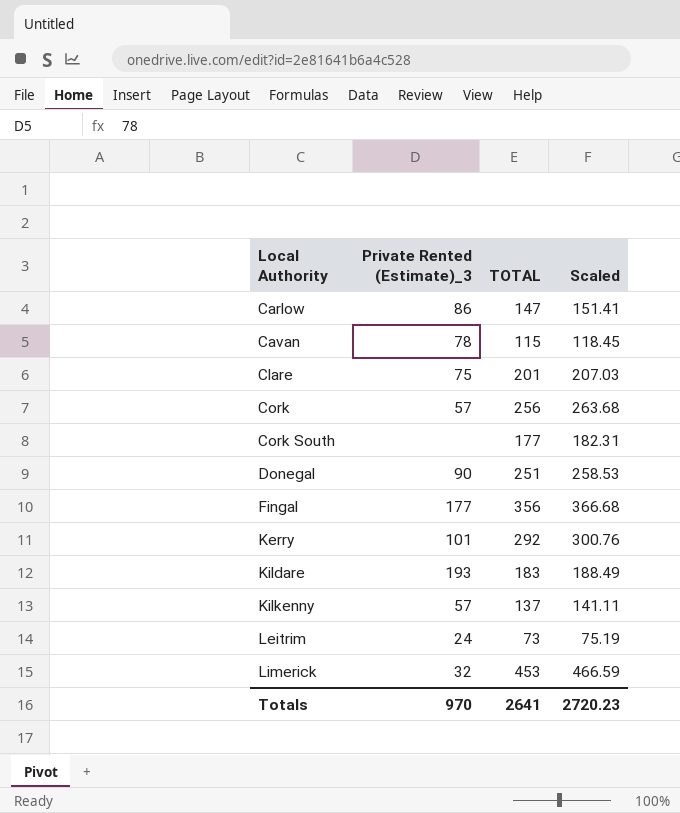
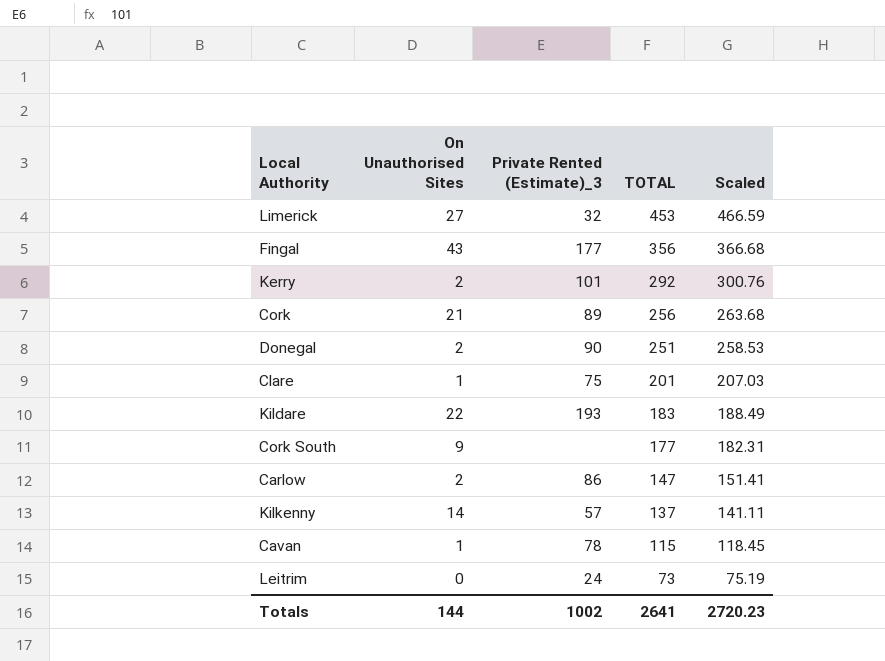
row order: Local Authority ascending -> TOTAL descending
column On Unauthorised Sites | position: none -> 2
Cork | Private Rented (Estimate)_3: 57 -> 89
Totals | Private Rented (Estimate)_3: 970 -> 1002

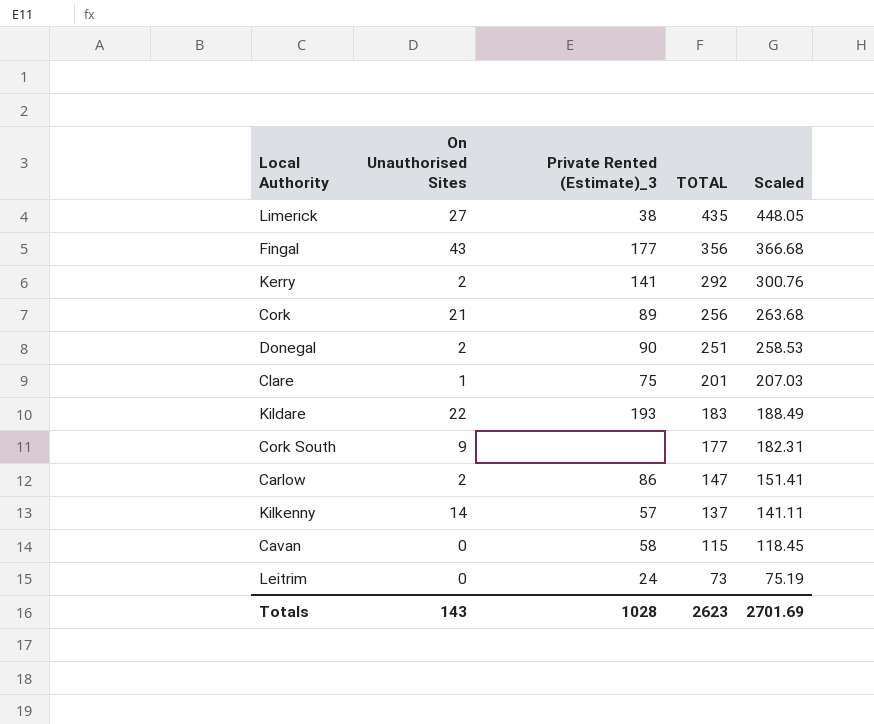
Limerick | Private Rented (Estimate)_3: 32 -> 38
Limerick | TOTAL: 453 -> 435
Limerick | Scaled: 466.59 -> 448.05
Kerry | Private Rented (Estimate)_3: 101 -> 141
Cavan | On Unauthorised Sites: 1 -> 0
Cavan | Private Rented (Estimate)_3: 78 -> 58
Totals | On Unauthorised Sites: 144 -> 143
Totals | Private Rented (Estimate)_3: 1002 -> 1028
Totals | TOTAL: 2641 -> 2623
Totals | Scaled: 2720.23 -> 2701.69

